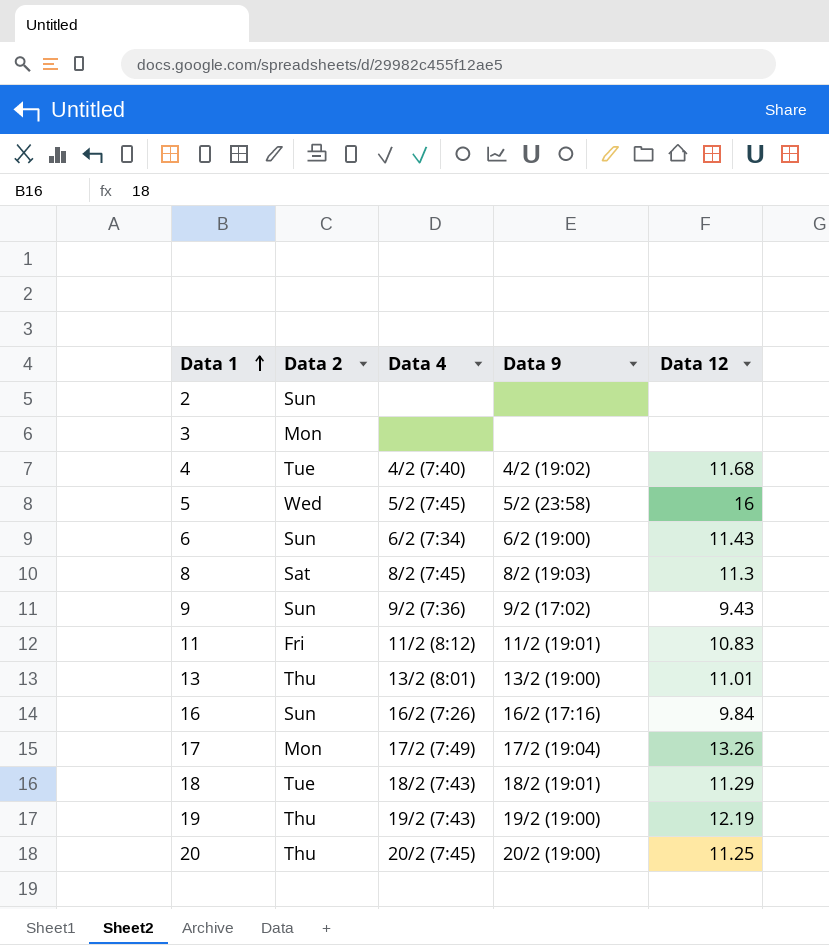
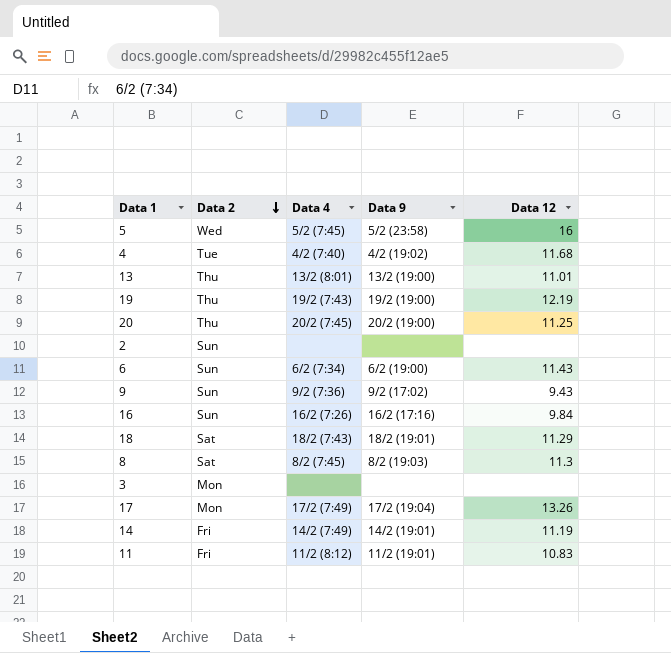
row order: Data 1 ascending -> Data 2 descending
18 | Data 2: Tue -> Sat
row 14: none -> Fri | 14/2 (7:49) | 14/2 (19:01) | 11.19

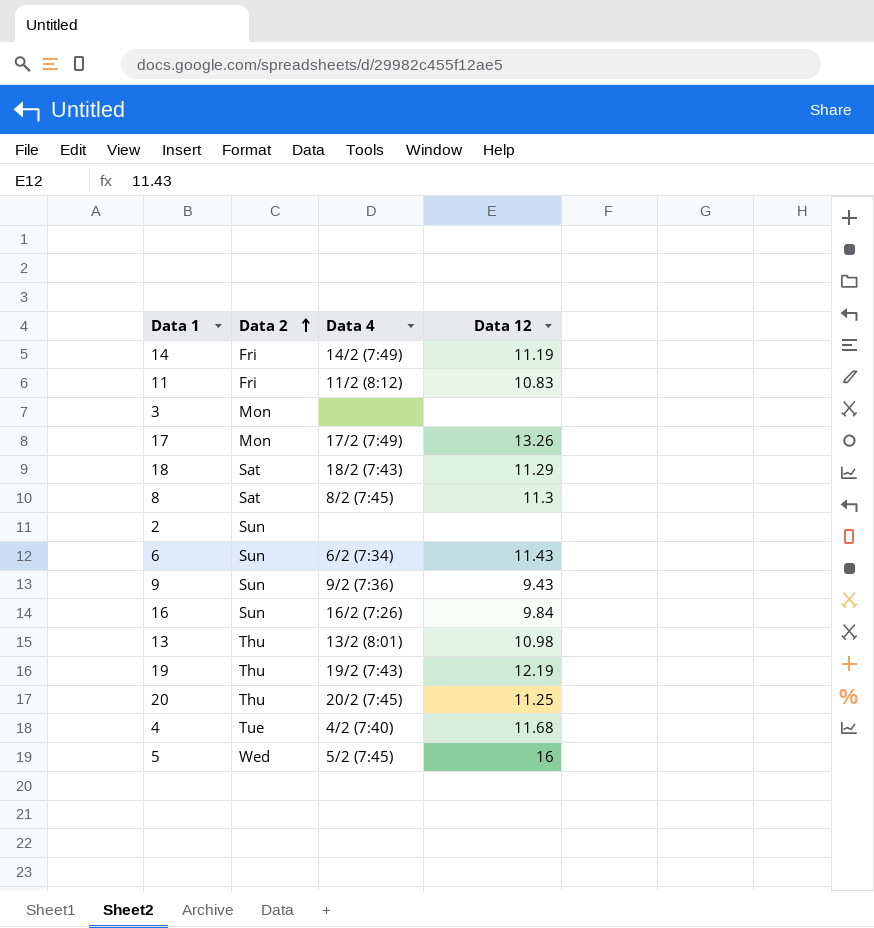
row order: Data 2 descending -> Data 2 ascending
column Data 9 | position: 4 -> none
13 | Data 12: 11.01 -> 10.98

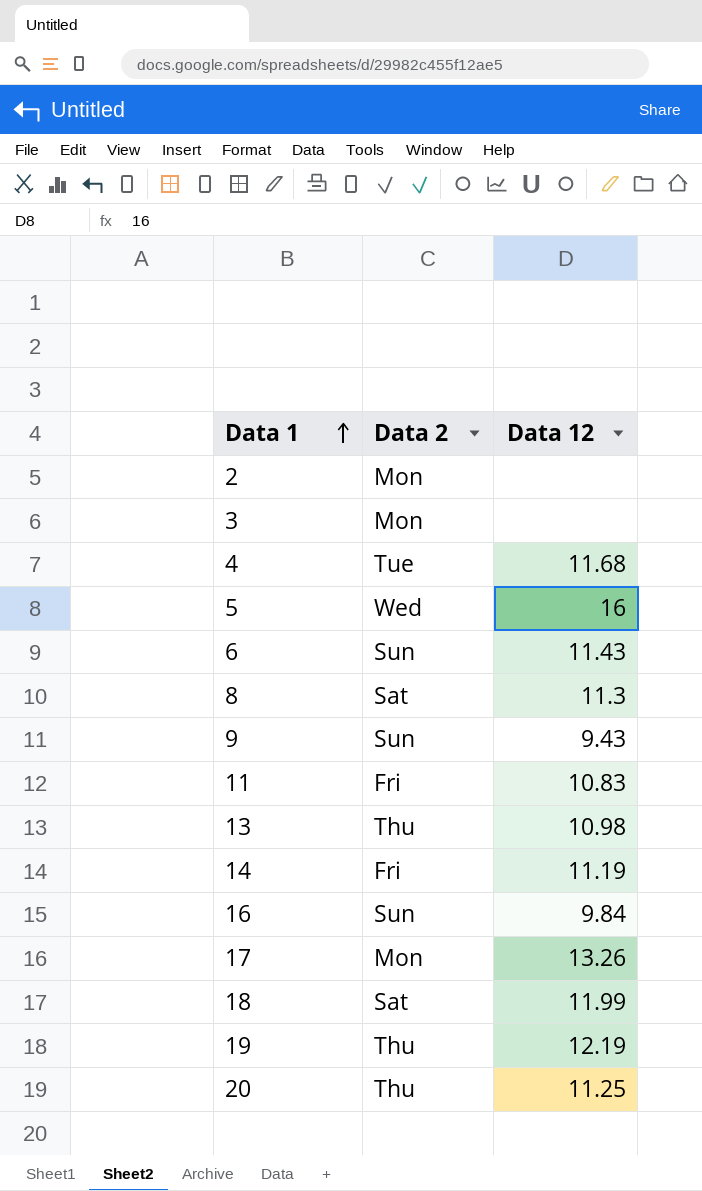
row order: Data 2 ascending -> Data 1 ascending
column Data 4 | position: 3 -> none
2 | Data 2: Sun -> Mon
18 | Data 12: 11.29 -> 11.99

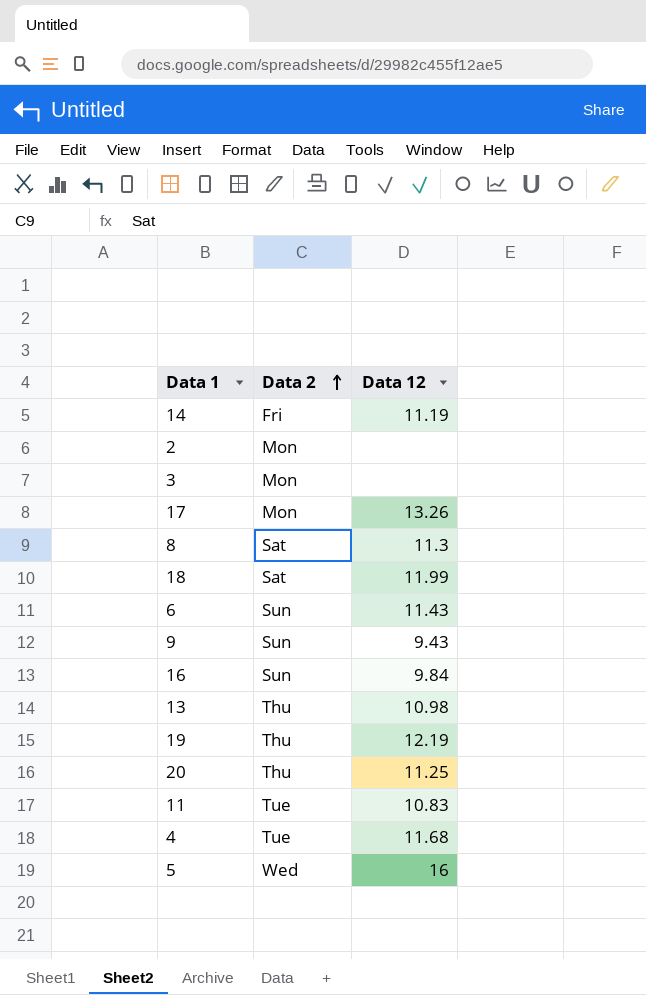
row order: Data 1 ascending -> Data 2 ascending
11 | Data 2: Fri -> Tue

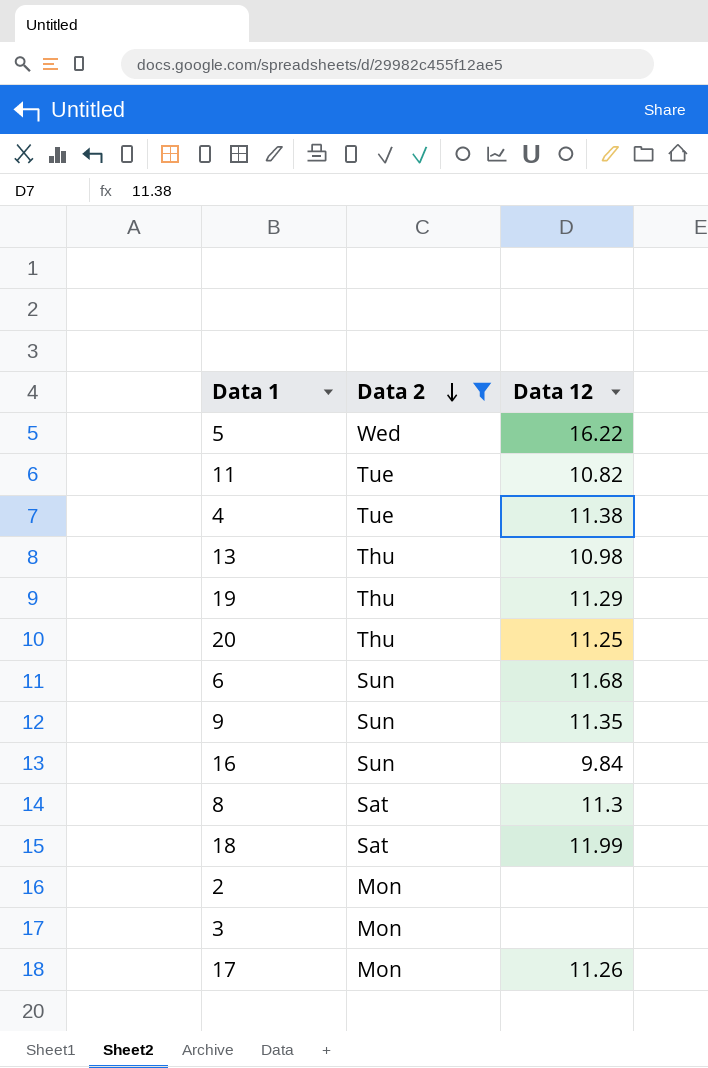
filter: none -> Data 2 != Fri
row order: Data 2 ascending -> Data 2 descending
5 | Data 12: 16 -> 16.22
11 | Data 12: 10.83 -> 10.82
4 | Data 12: 11.68 -> 11.38
19 | Data 12: 12.19 -> 11.29
6 | Data 12: 11.43 -> 11.68
9 | Data 12: 9.43 -> 11.35
17 | Data 12: 13.26 -> 11.26

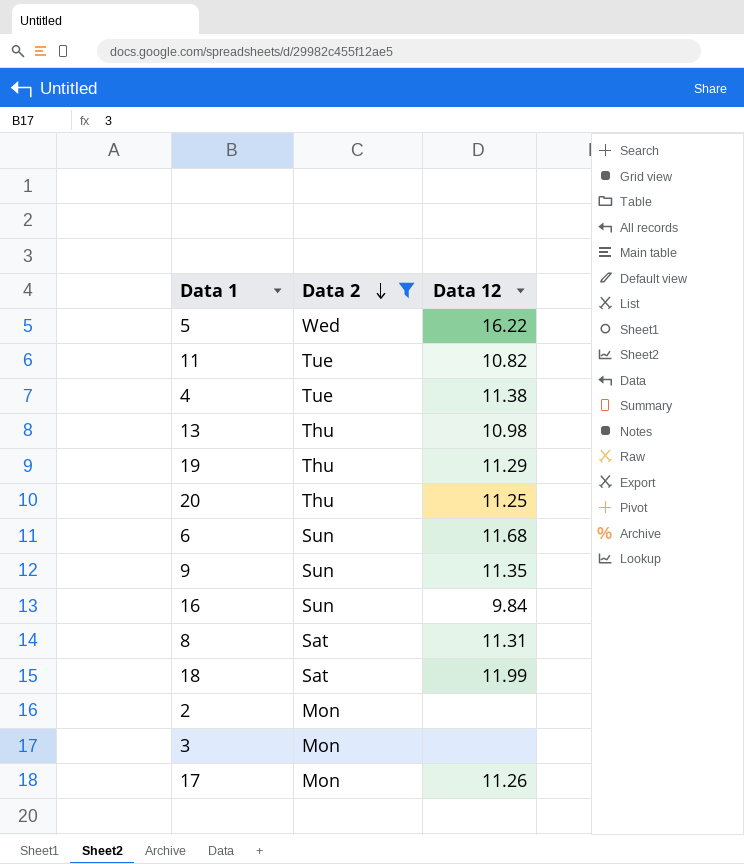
8 | Data 12: 11.3 -> 11.31

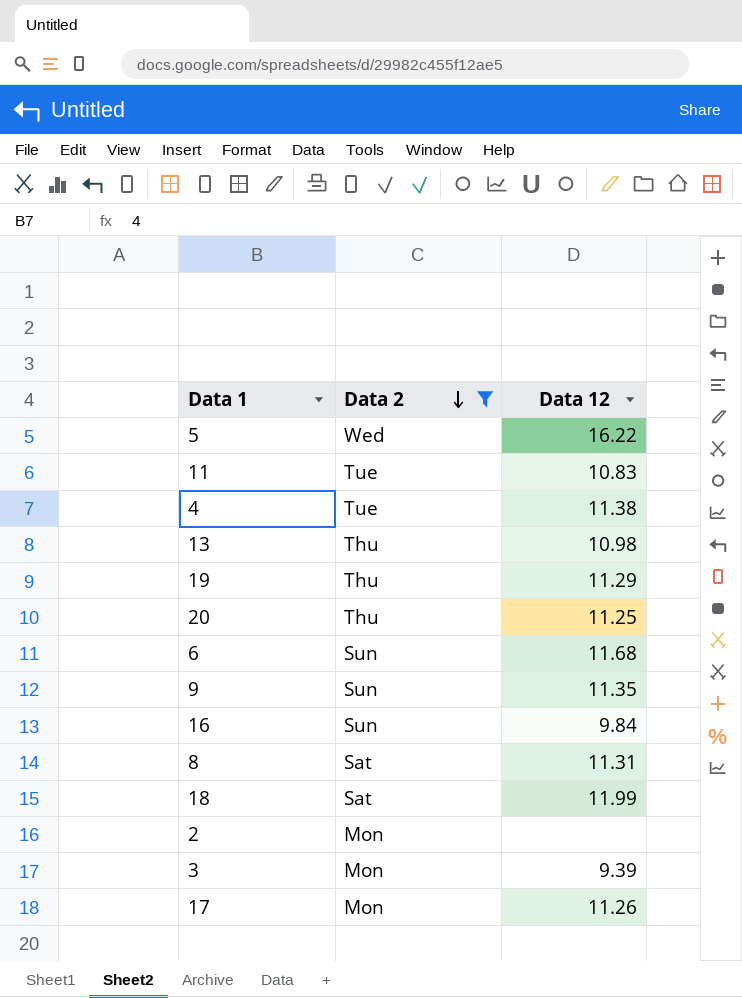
11 | Data 12: 10.82 -> 10.83
3 | Data 12: none -> 9.39

